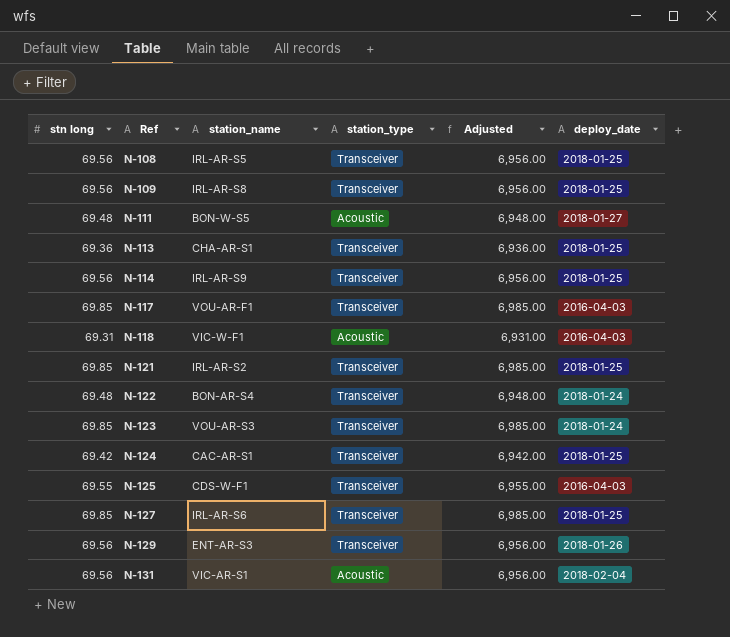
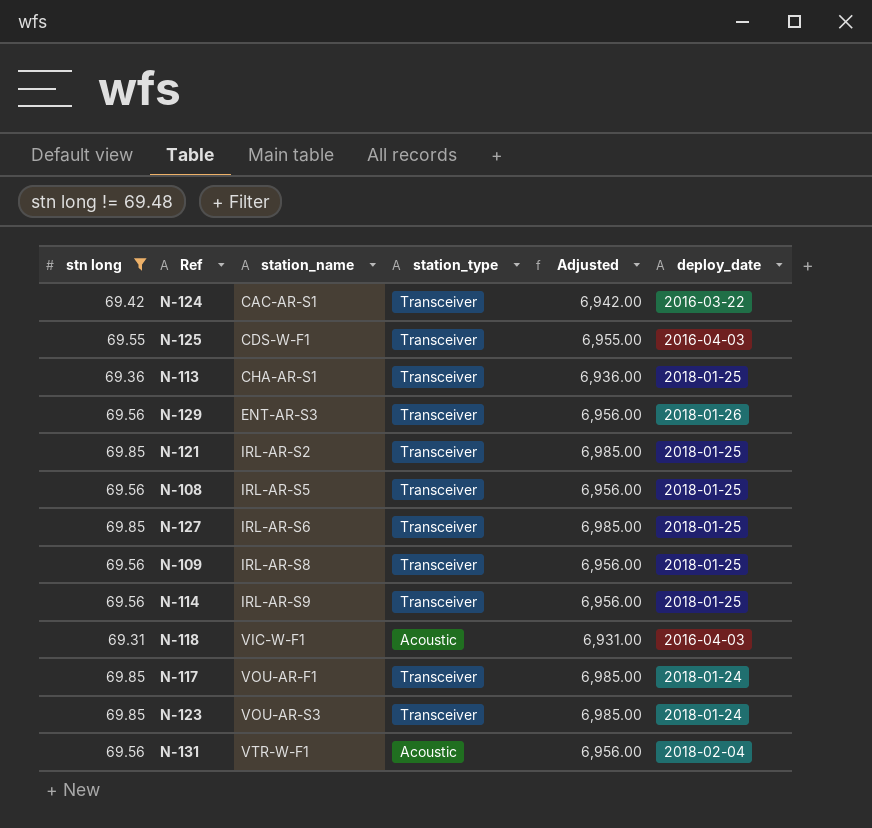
filter: none -> stn long != 69.48
row order: Ref ascending -> station_name ascending
N-124 | deploy_date: 2018-01-25 -> 2016-03-22
N-117 | deploy_date: 2016-04-03 -> 2018-01-24
N-131 | station_name: VIC-AR-S1 -> VTR-W-F1

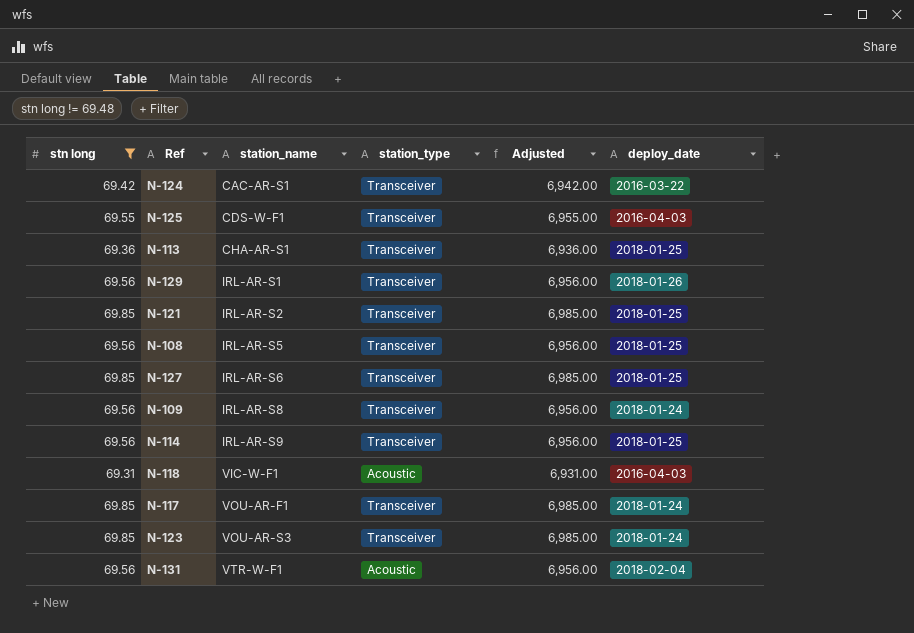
N-129 | station_name: ENT-AR-S3 -> IRL-AR-S1
N-109 | deploy_date: 2018-01-25 -> 2018-01-24

